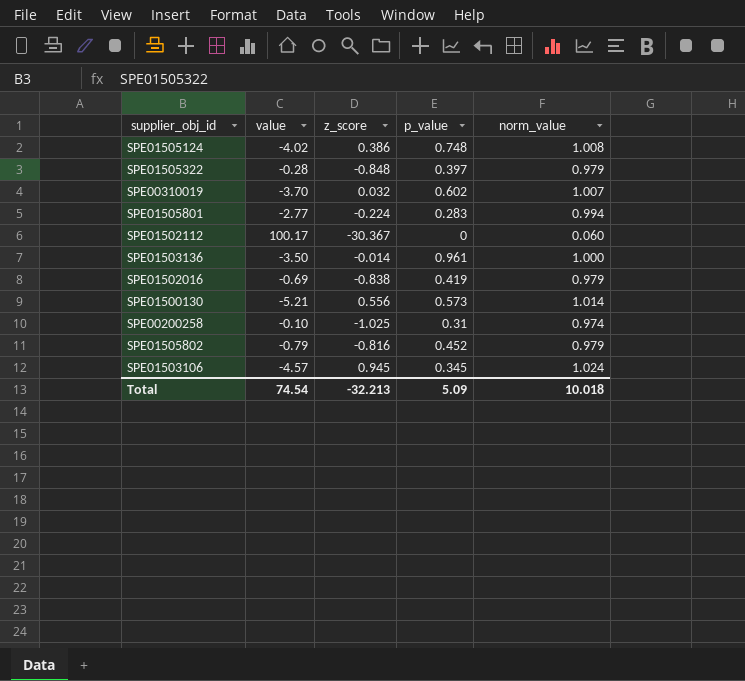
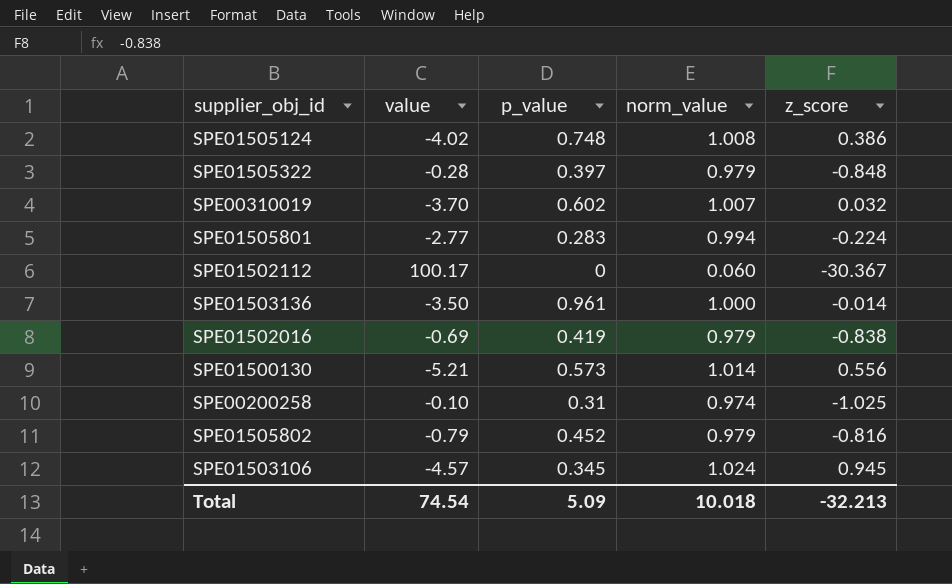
column z_score | position: 3 -> 5

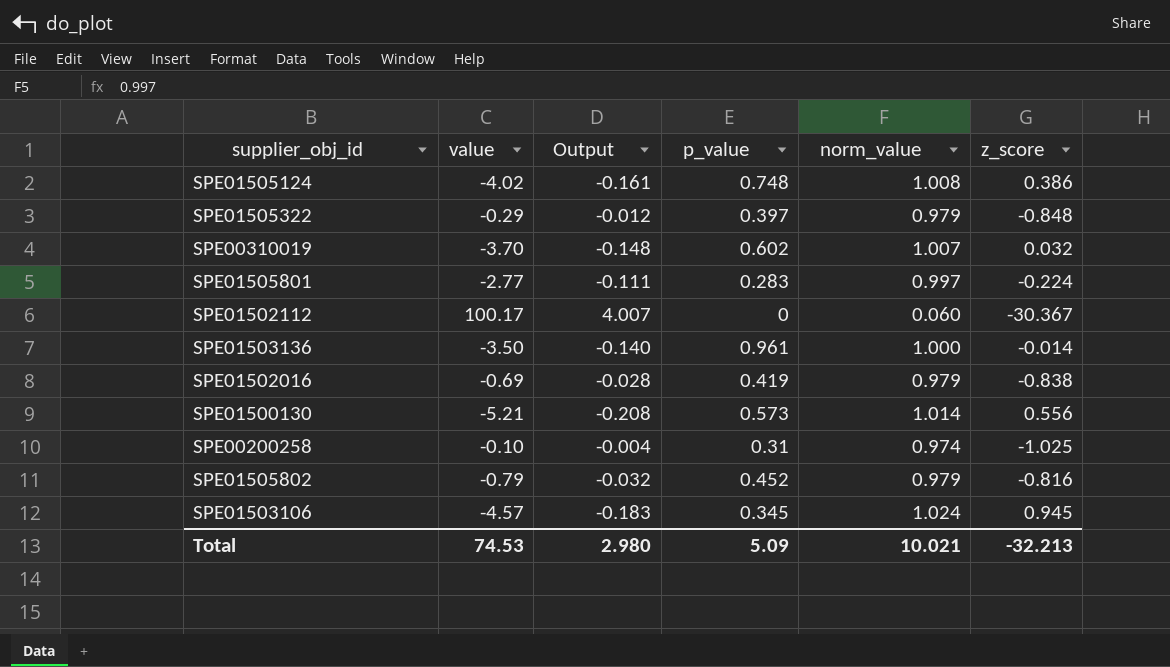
column Output | formula: none -> [value] * 0.04
SPE01505322 | value: -0.28 -> -0.29
SPE01505801 | norm_value: 0.994 -> 0.997
Total | value: 74.54 -> 74.53
Total | norm_value: 10.018 -> 10.021

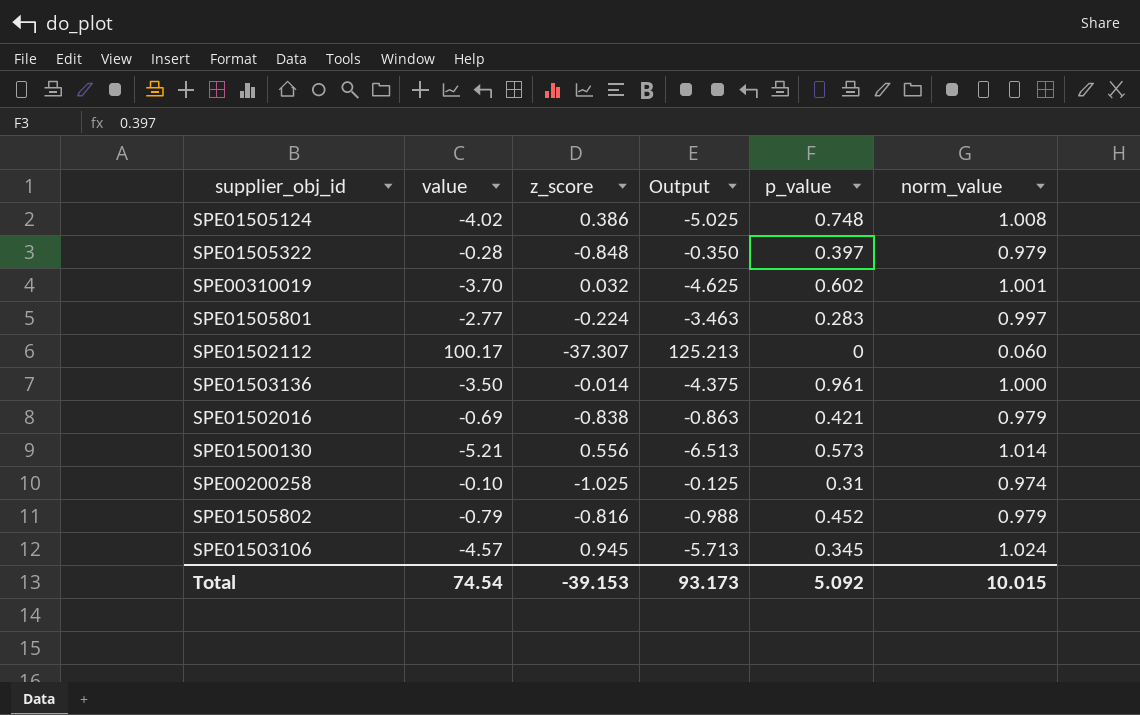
column z_score | position: 6 -> 3
column Output | formula: [value] * 0.04 -> [value] * 1.25
SPE01505322 | value: -0.29 -> -0.28
SPE00310019 | norm_value: 1.007 -> 1.001
SPE01502112 | z_score: -30.367 -> -37.307
SPE01502016 | p_value: 0.419 -> 0.421
Total | value: 74.53 -> 74.54
Total | z_score: -32.213 -> -39.153
Total | Output: 2.980 -> 93.173
Total | p_value: 5.09 -> 5.092
Total | norm_value: 10.021 -> 10.015

